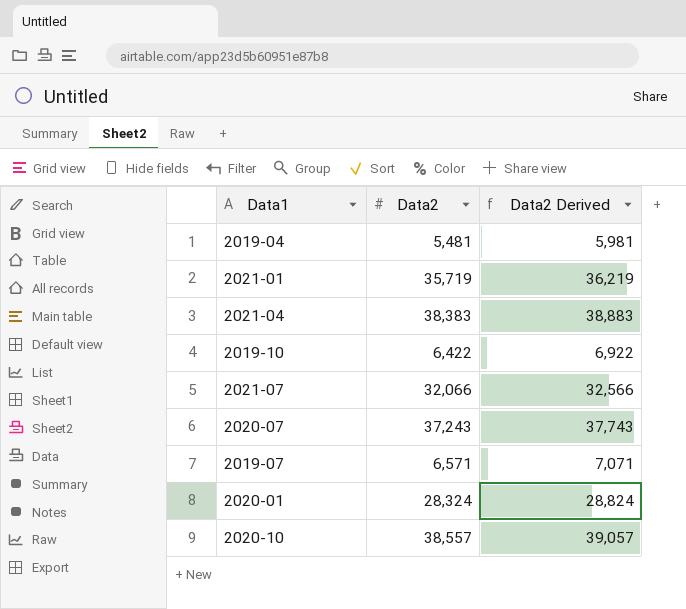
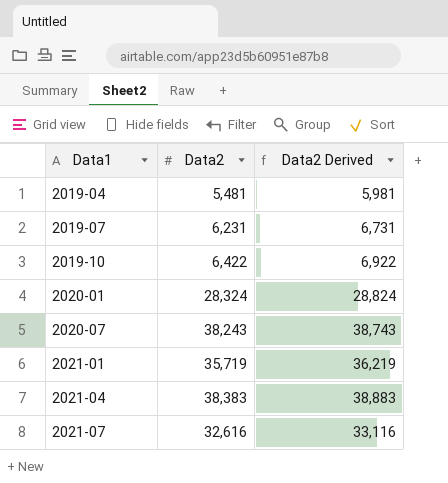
row order: none -> Data1 ascending
row 2020-10: 38,557 | 39,057 -> none
2019-07 | Data2: 6,571 -> 6,231
2019-07 | Data2 Derived: 7,071 -> 6,731
2020-07 | Data2: 37,243 -> 38,243
2020-07 | Data2 Derived: 37,743 -> 38,743
2021-07 | Data2: 32,066 -> 32,616
2021-07 | Data2 Derived: 32,566 -> 33,116

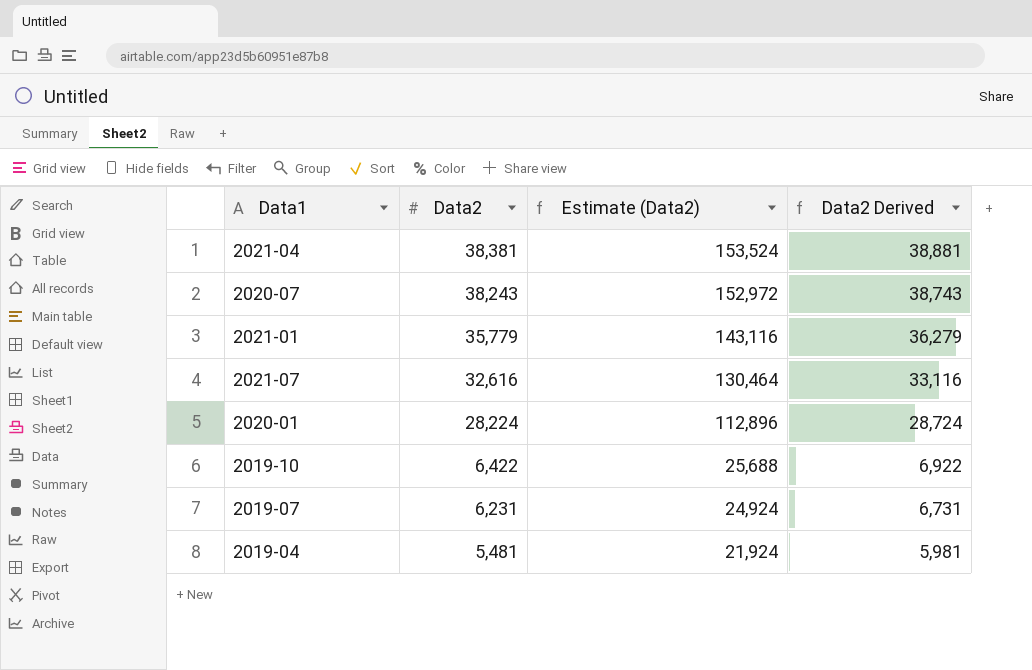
row order: Data1 ascending -> Data2 descending
column Estimate (Data2) | formula: none -> [Data2] * 4
2021-04 | Data2: 38,383 -> 38,381
2021-04 | Data2 Derived: 38,883 -> 38,881
2021-01 | Data2: 35,719 -> 35,779
2021-01 | Data2 Derived: 36,219 -> 36,279
2020-01 | Data2: 28,324 -> 28,224
2020-01 | Data2 Derived: 28,824 -> 28,724

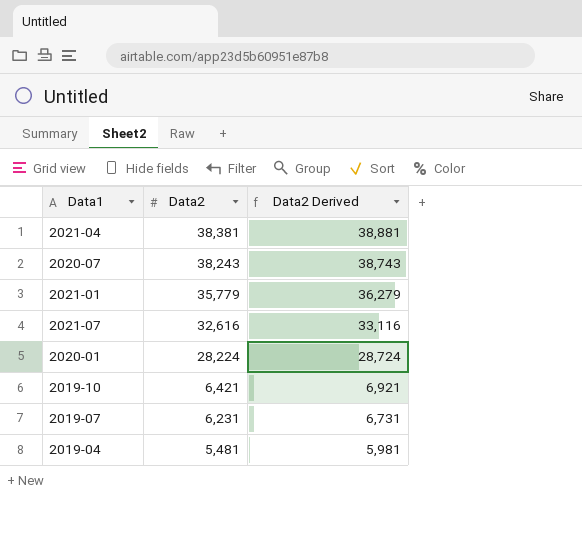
column Estimate (Data2) | formula: [Data2] * 4 -> none
2019-10 | Data2: 6,422 -> 6,421
2019-10 | Data2 Derived: 6,922 -> 6,921

